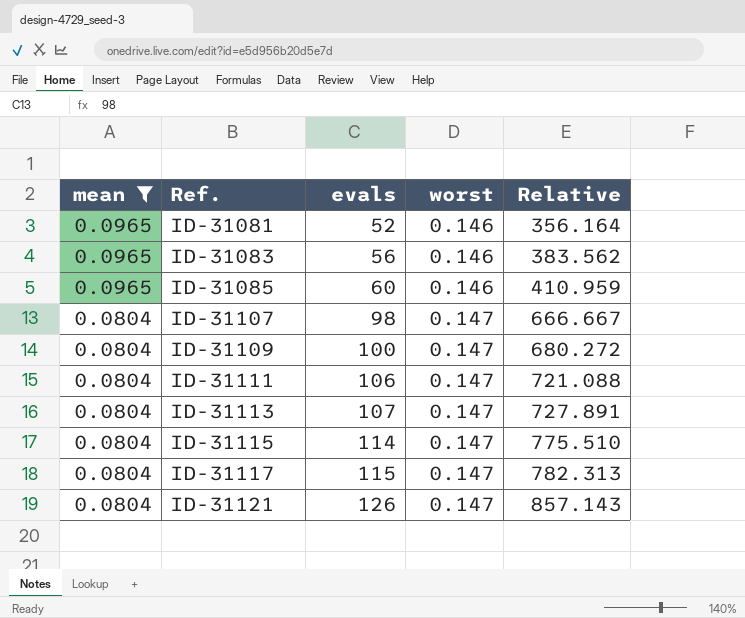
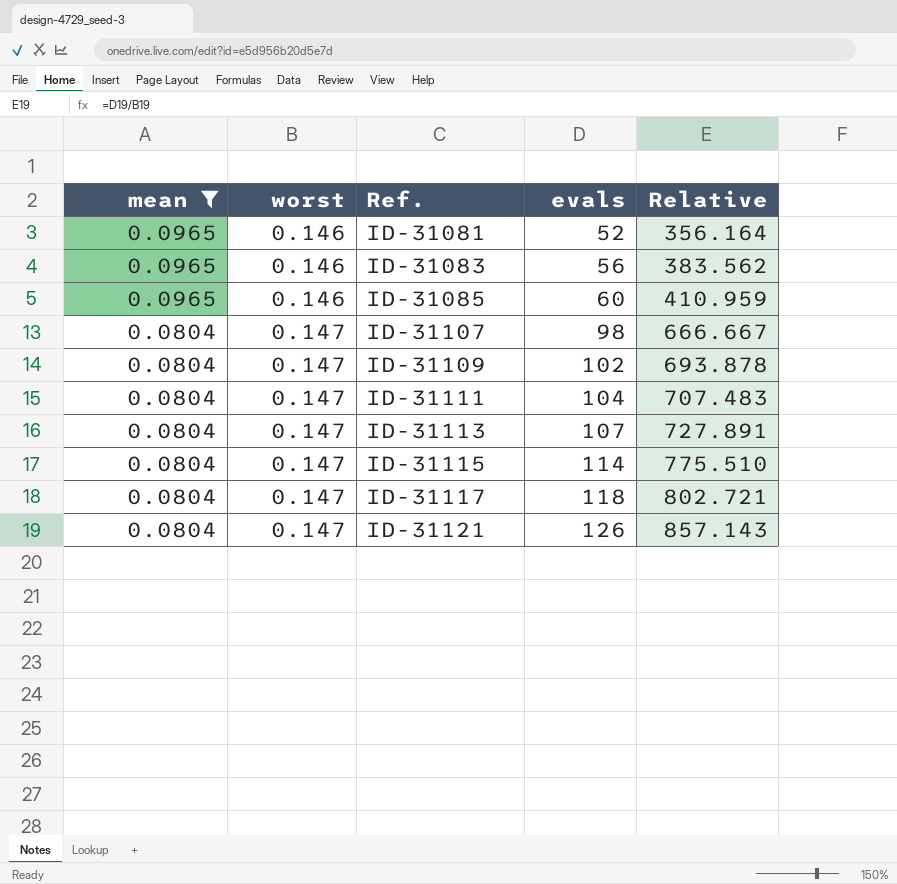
column worst | position: 4 -> 2
ID-31109 | evals: 100 -> 102
ID-31109 | Relative: 680.272 -> 693.878
ID-31111 | evals: 106 -> 104
ID-31111 | Relative: 721.088 -> 707.483
ID-31117 | evals: 115 -> 118
ID-31117 | Relative: 782.313 -> 802.721

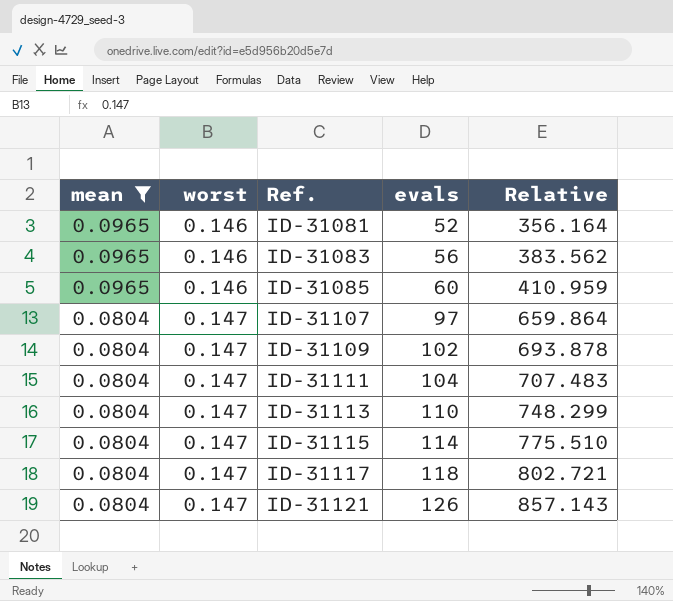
ID-31107 | evals: 98 -> 97
ID-31107 | Relative: 666.667 -> 659.864
ID-31113 | evals: 107 -> 110
ID-31113 | Relative: 727.891 -> 748.299

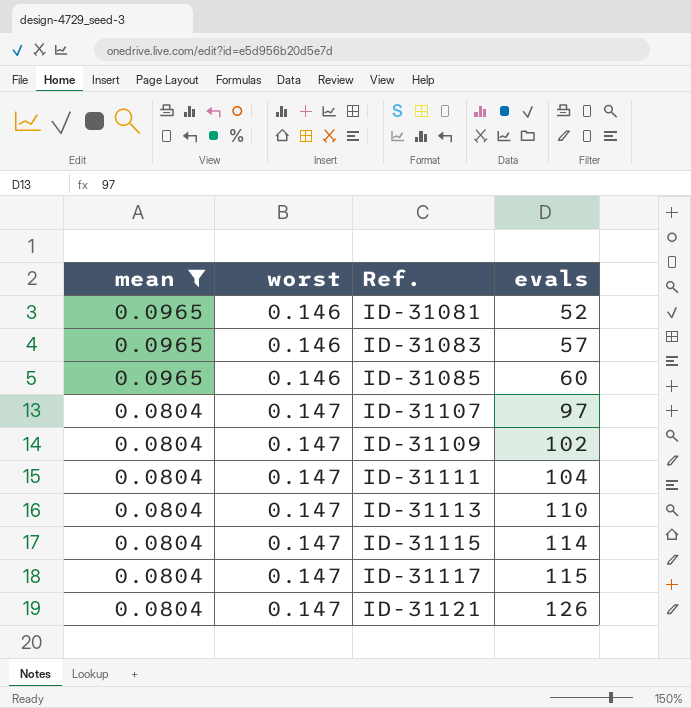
column Relative | formula: [evals] / [worst] -> none
ID-31083 | evals: 56 -> 57
ID-31117 | evals: 118 -> 115

